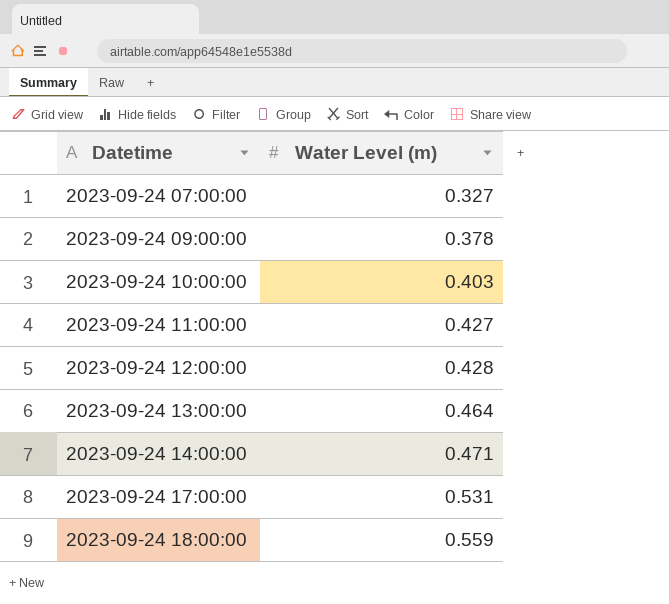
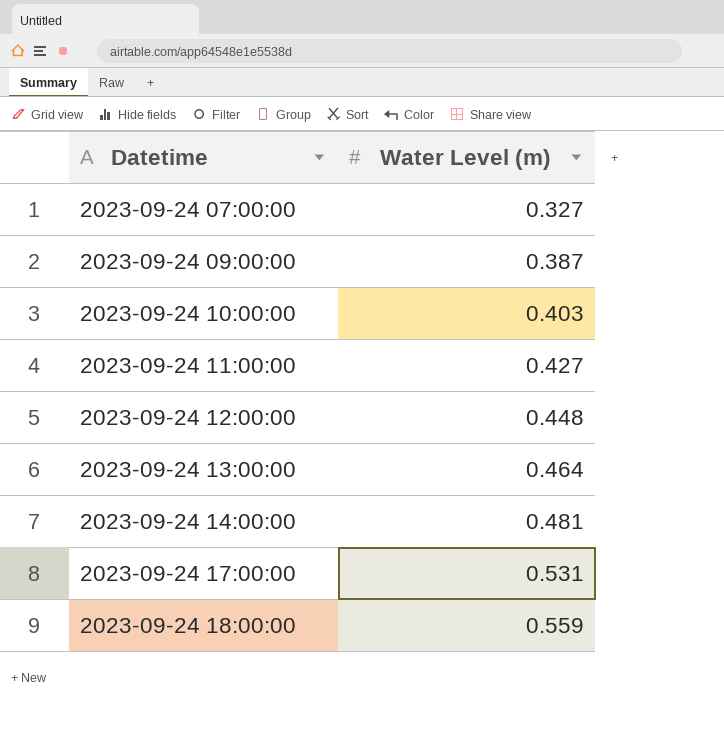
2023-09-24 09:00:00 | Water Level (m): 0.378 -> 0.387
2023-09-24 12:00:00 | Water Level (m): 0.428 -> 0.448
2023-09-24 14:00:00 | Water Level (m): 0.471 -> 0.481

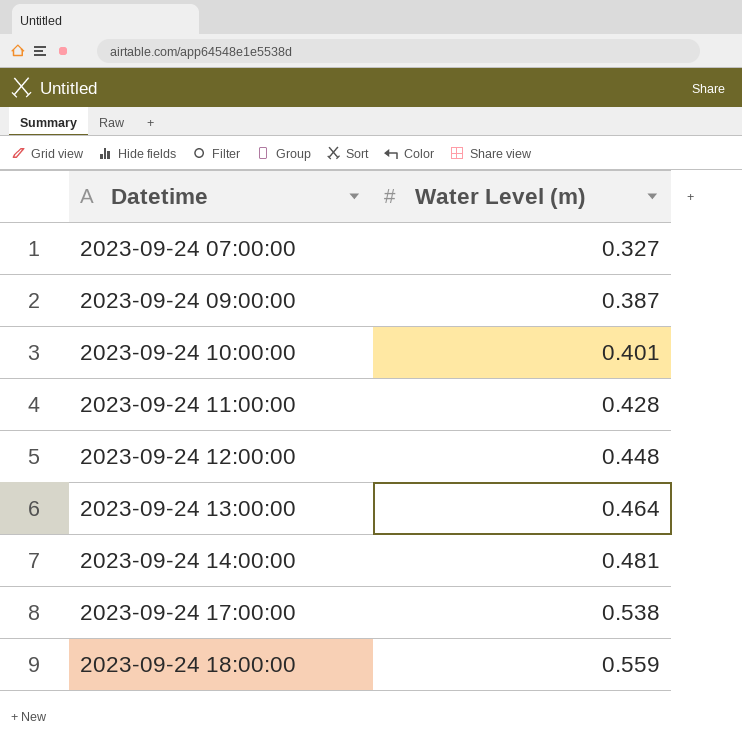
2023-09-24 10:00:00 | Water Level (m): 0.403 -> 0.401
2023-09-24 11:00:00 | Water Level (m): 0.427 -> 0.428
2023-09-24 17:00:00 | Water Level (m): 0.531 -> 0.538

